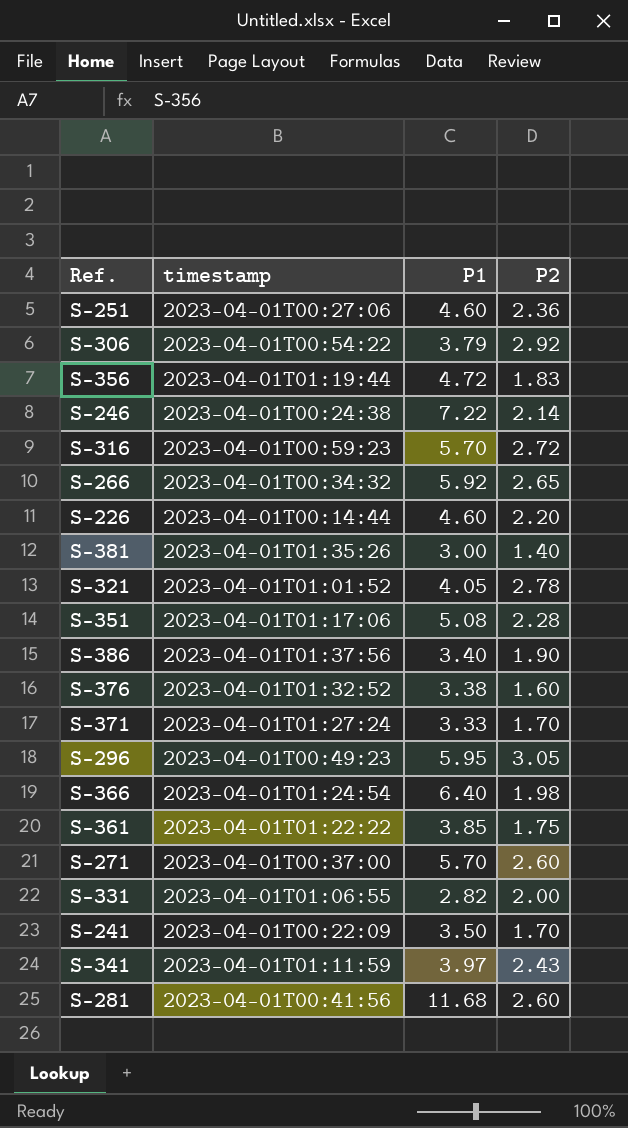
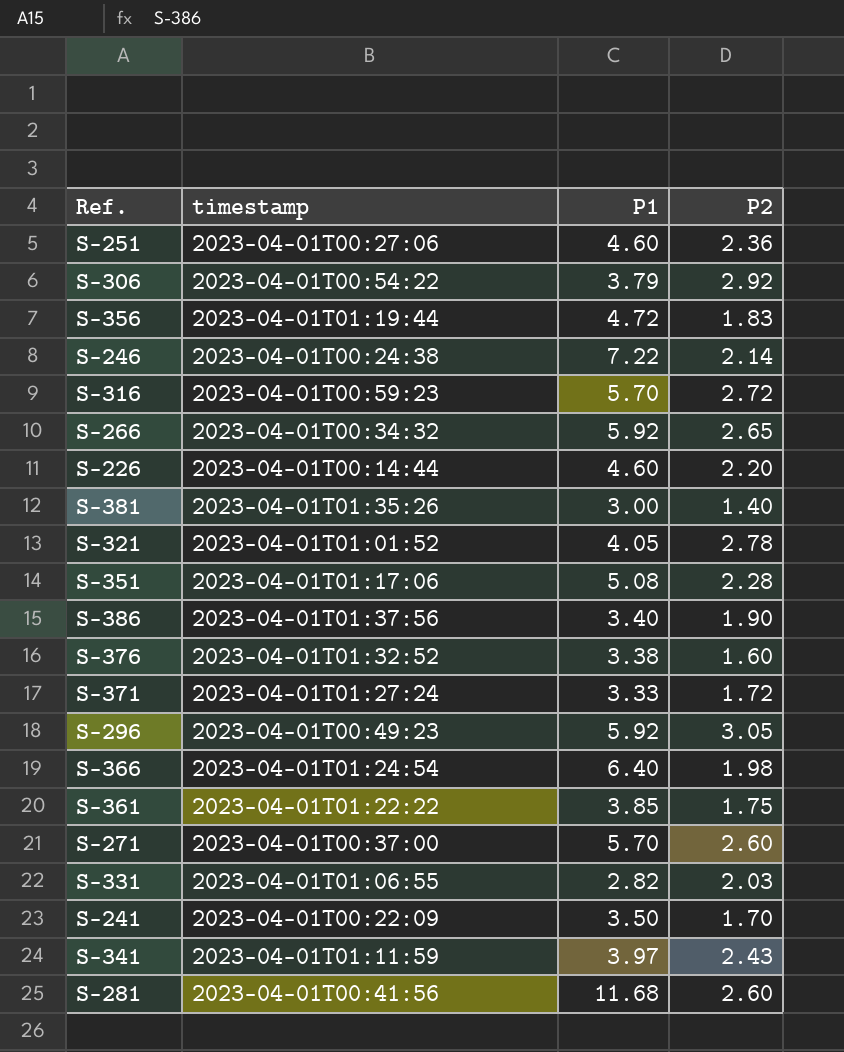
S-371 | P2: 1.70 -> 1.72
S-296 | P1: 5.95 -> 5.92
S-331 | P2: 2.00 -> 2.03

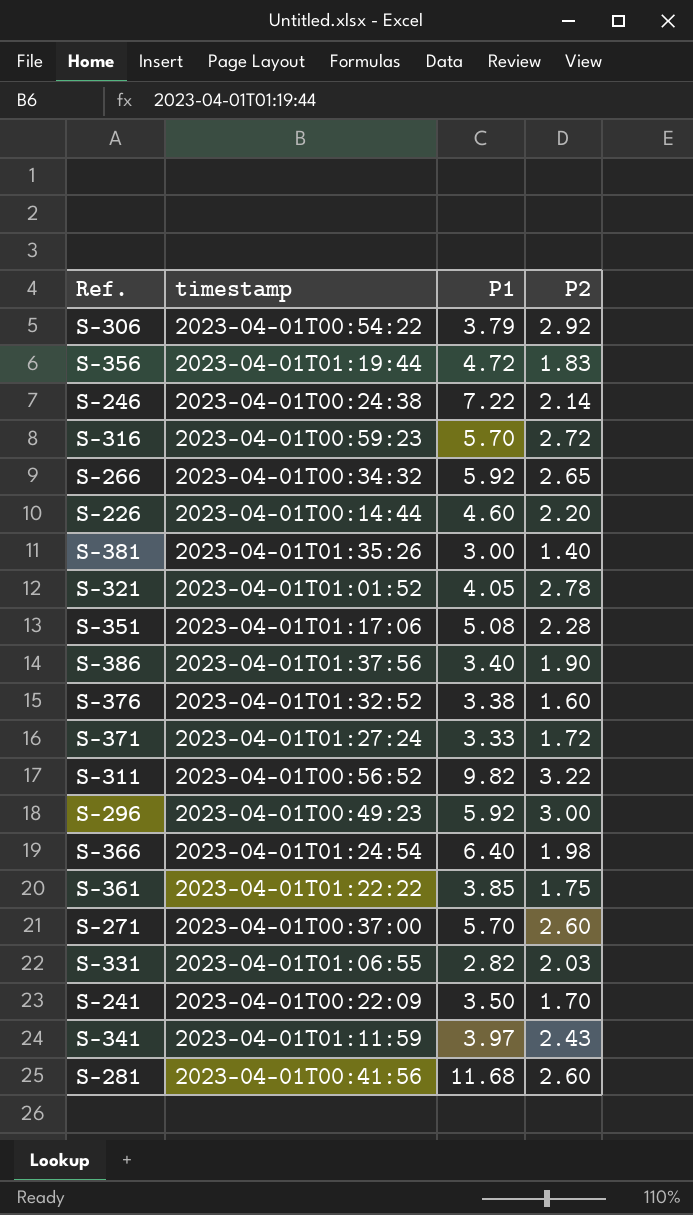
row S-251: 2023-04-01T00:27:06 | 4.60 | 2.36 -> none
row S-311: none -> 2023-04-01T00:56:52 | 9.82 | 3.22
S-296 | P2: 3.05 -> 3.00

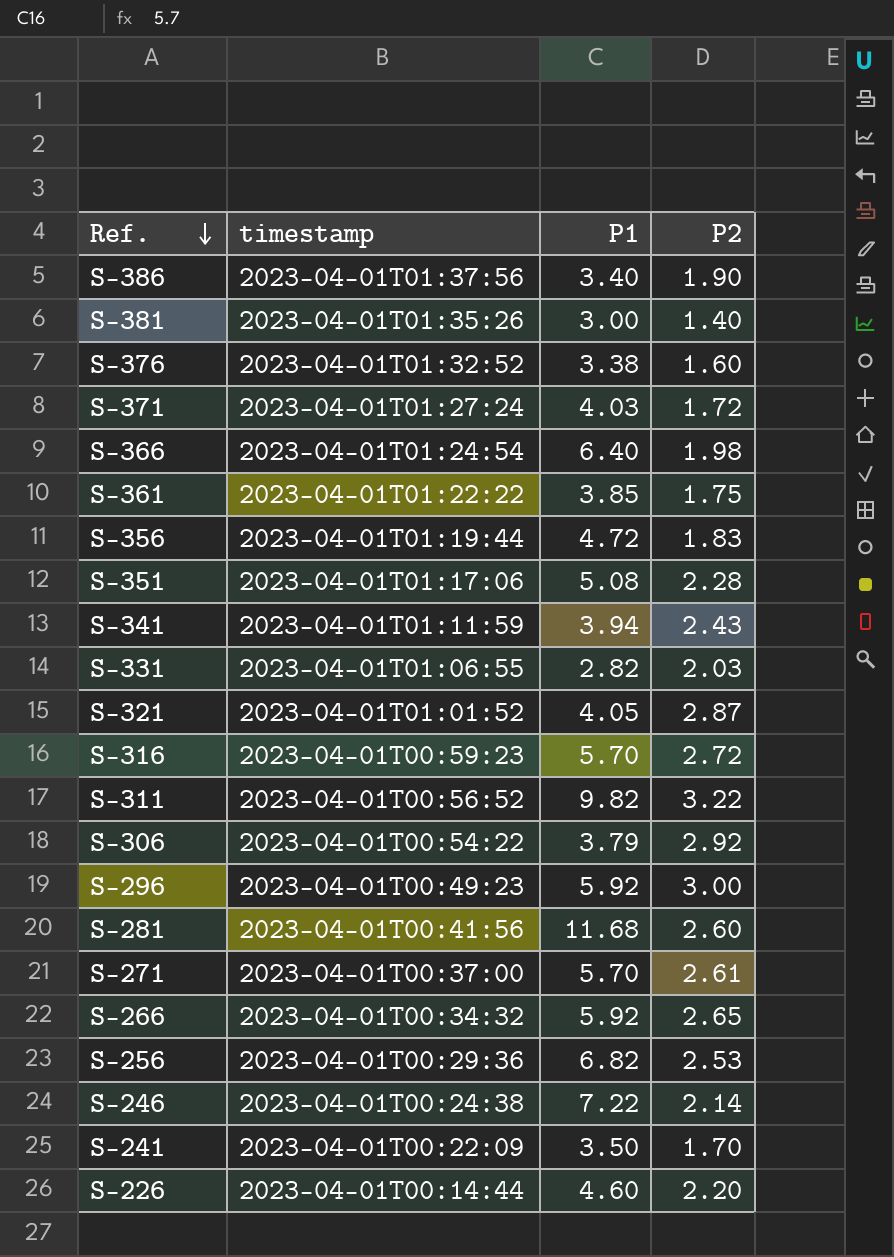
row order: none -> Ref. descending
S-371 | P1: 3.33 -> 4.03
S-341 | P1: 3.97 -> 3.94
S-321 | P2: 2.78 -> 2.87
S-271 | P2: 2.60 -> 2.61
row S-256: none -> 2023-04-01T00:29:36 | 6.82 | 2.53

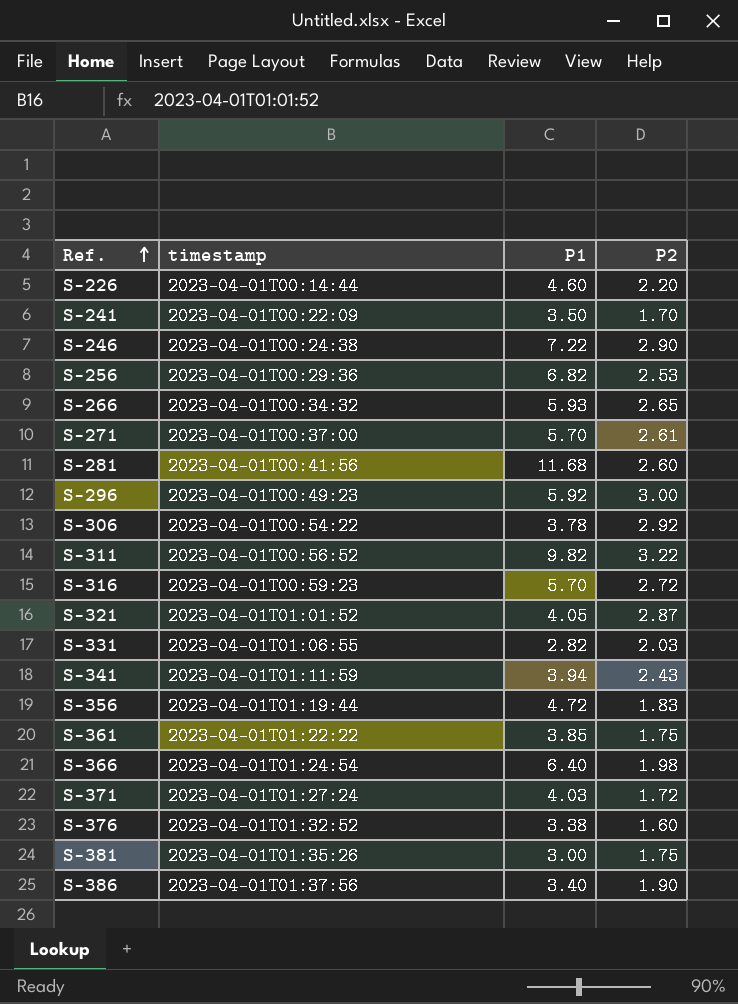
row order: Ref. descending -> Ref. ascending
row S-351: 2023-04-01T01:17:06 | 5.08 | 2.28 -> none
S-246 | P2: 2.14 -> 2.90
S-266 | P1: 5.92 -> 5.93
S-306 | P1: 3.79 -> 3.78
S-381 | P2: 1.40 -> 1.75

